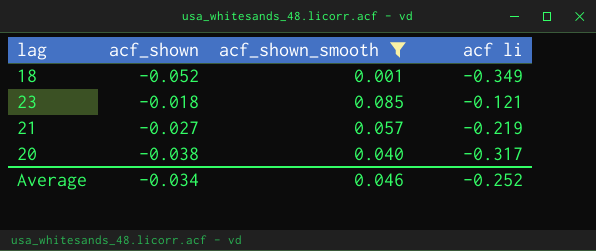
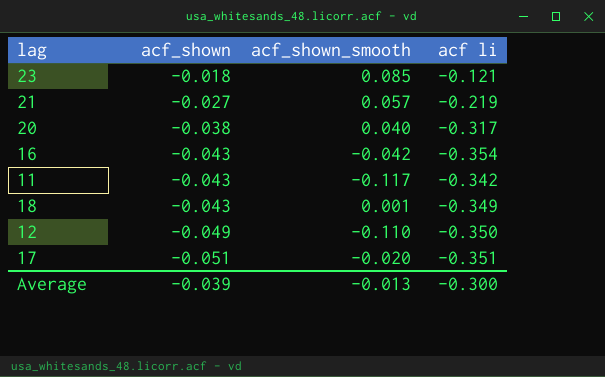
filter: acf_shown_smooth >= 0.001 -> none
row order: none -> acf_shown descending
18 | acf_shown: -0.052 -> -0.043
Average | acf_shown: -0.034 -> -0.039
Average | acf_shown_smooth: 0.046 -> -0.013
Average | acf li: -0.252 -> -0.300

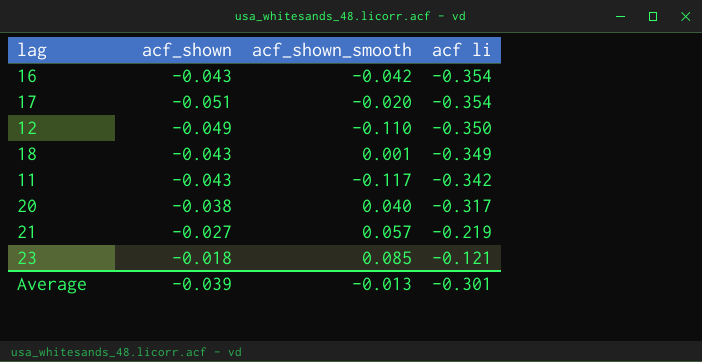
row order: acf_shown descending -> acf li ascending
17 | acf li: -0.351 -> -0.354
Average | acf li: -0.300 -> -0.301

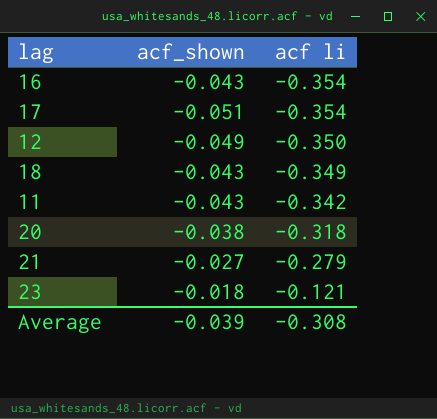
column acf_shown_smooth | position: 3 -> none
20 | acf li: -0.317 -> -0.318
21 | acf li: -0.219 -> -0.279
Average | acf li: -0.301 -> -0.308

